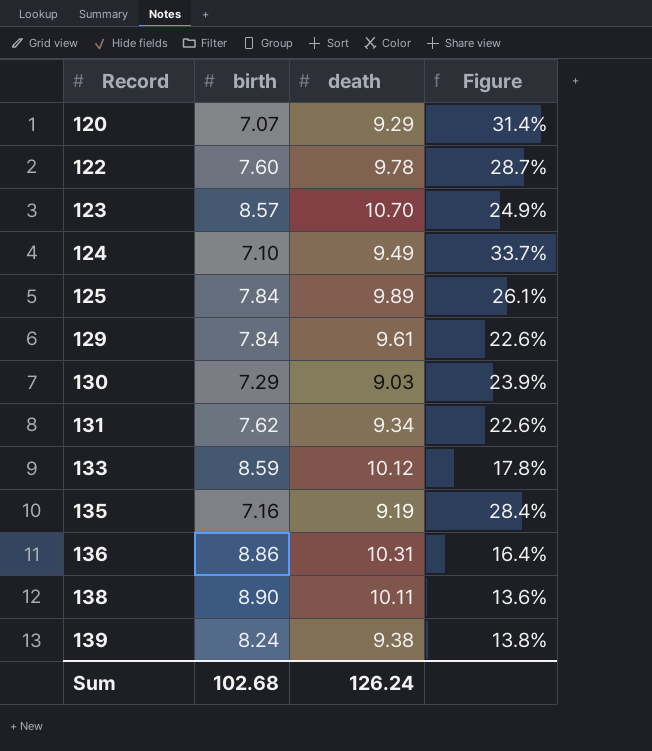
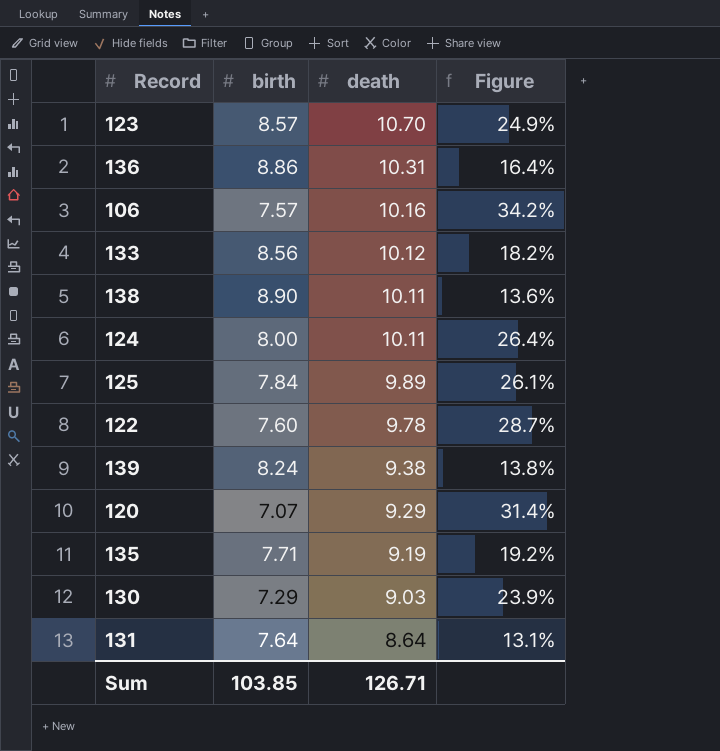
row order: Record ascending -> death descending
row 129: 7.84 | 9.61 | 22.6% -> none
row 106: none -> 7.57 | 10.16 | 34.2%
133 | birth: 8.59 -> 8.56
133 | Figure: 17.8% -> 18.2%
124 | birth: 7.10 -> 8.00
124 | death: 9.49 -> 10.11
124 | Figure: 33.7% -> 26.4%
135 | birth: 7.16 -> 7.71
135 | Figure: 28.4% -> 19.2%
131 | birth: 7.62 -> 7.64
131 | death: 9.34 -> 8.64
131 | Figure: 22.6% -> 13.1%
Sum | birth: 102.68 -> 103.85
Sum | death: 126.24 -> 126.71

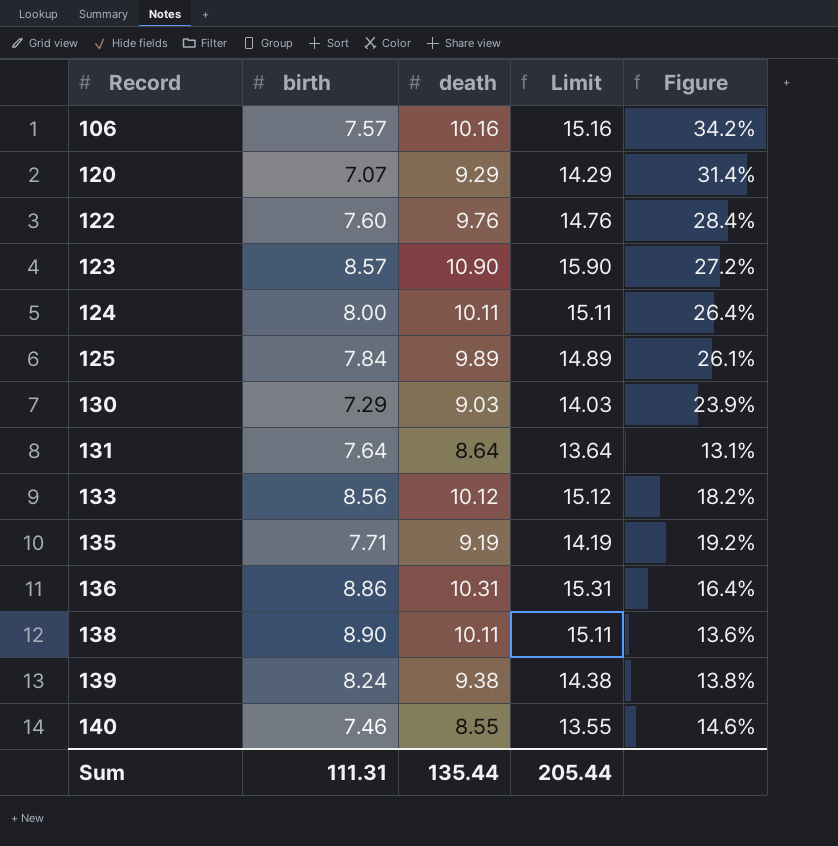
row order: death descending -> Record ascending
column Limit | formula: none -> [death] + 5
122 | death: 9.78 -> 9.76
122 | Figure: 28.7% -> 28.4%
123 | death: 10.70 -> 10.90
123 | Figure: 24.9% -> 27.2%
row 140: none -> 7.46 | 8.55 | 13.55 | 14.6%
Sum | birth: 103.85 -> 111.31
Sum | death: 126.71 -> 135.44

